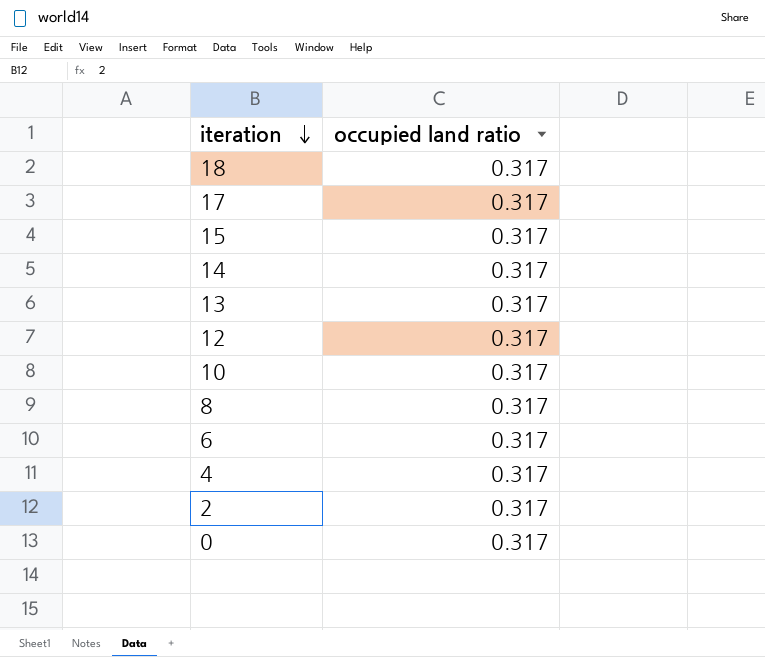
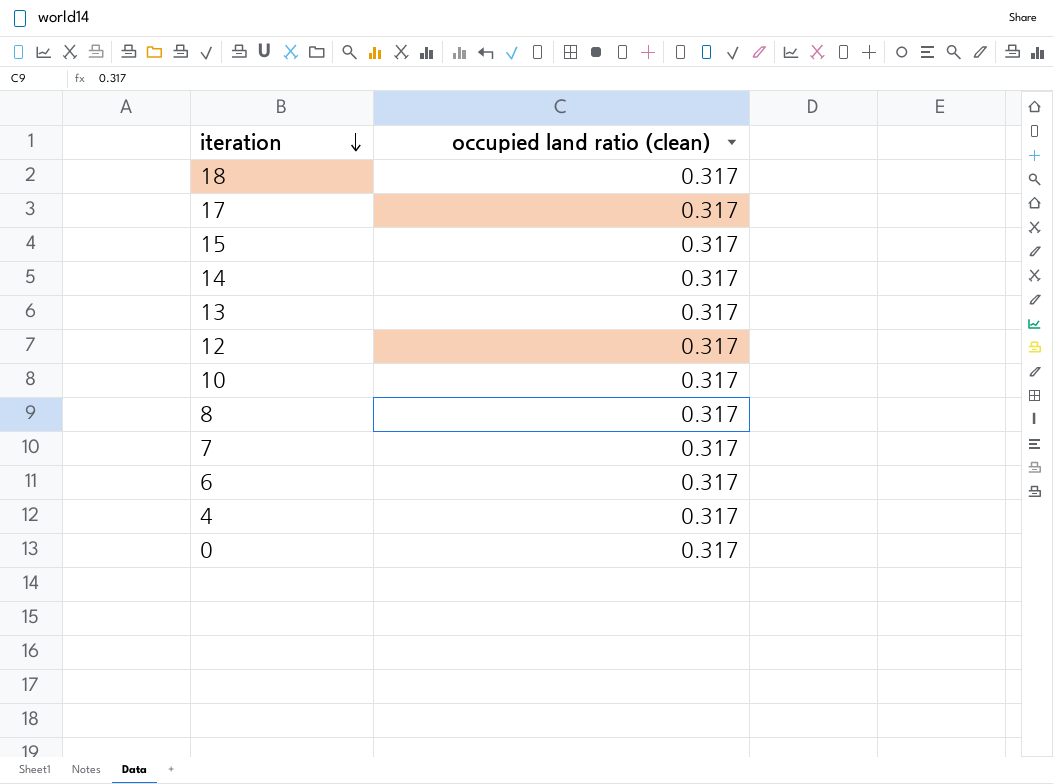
column name: occupied land ratio -> occupied land ratio (clean)
row 2: 0.317 -> none
row 7: none -> 0.317

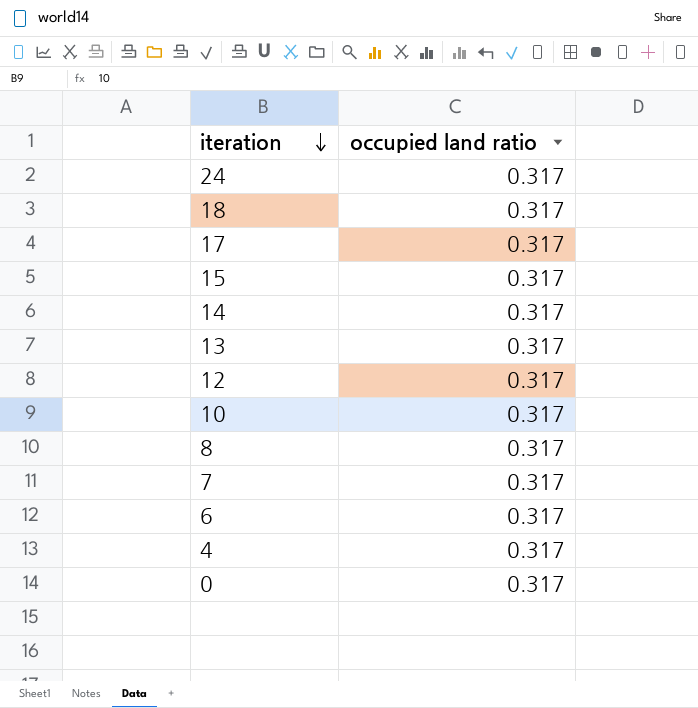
column name: occupied land ratio (clean) -> occupied land ratio
row 24: none -> 0.317

